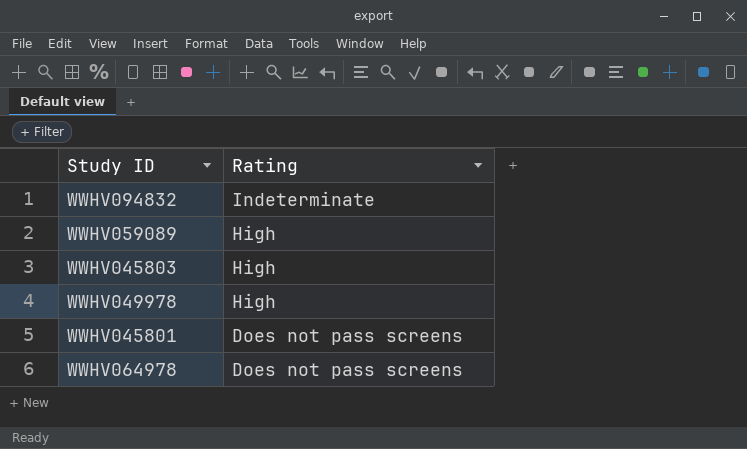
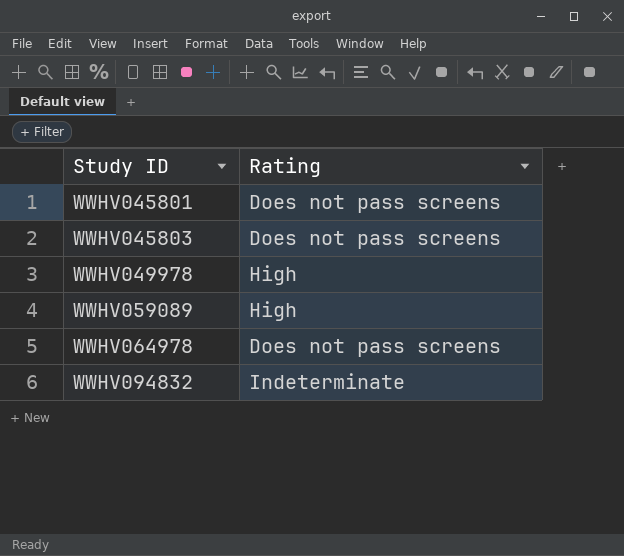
row order: Rating descending -> Study ID ascending
WWHV045803 | Rating: High -> Does not pass screens

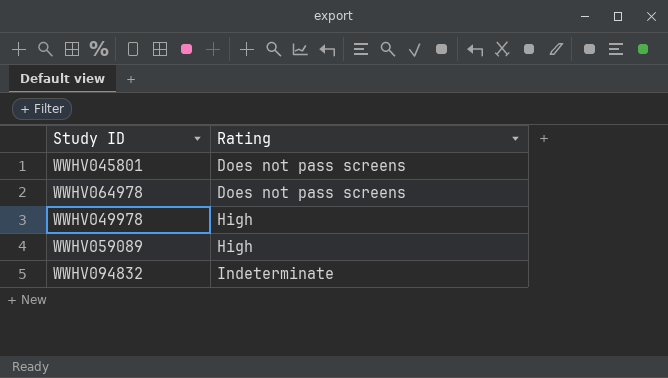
row order: Study ID ascending -> Rating ascending
row WWHV045803: Does not pass screens -> none

